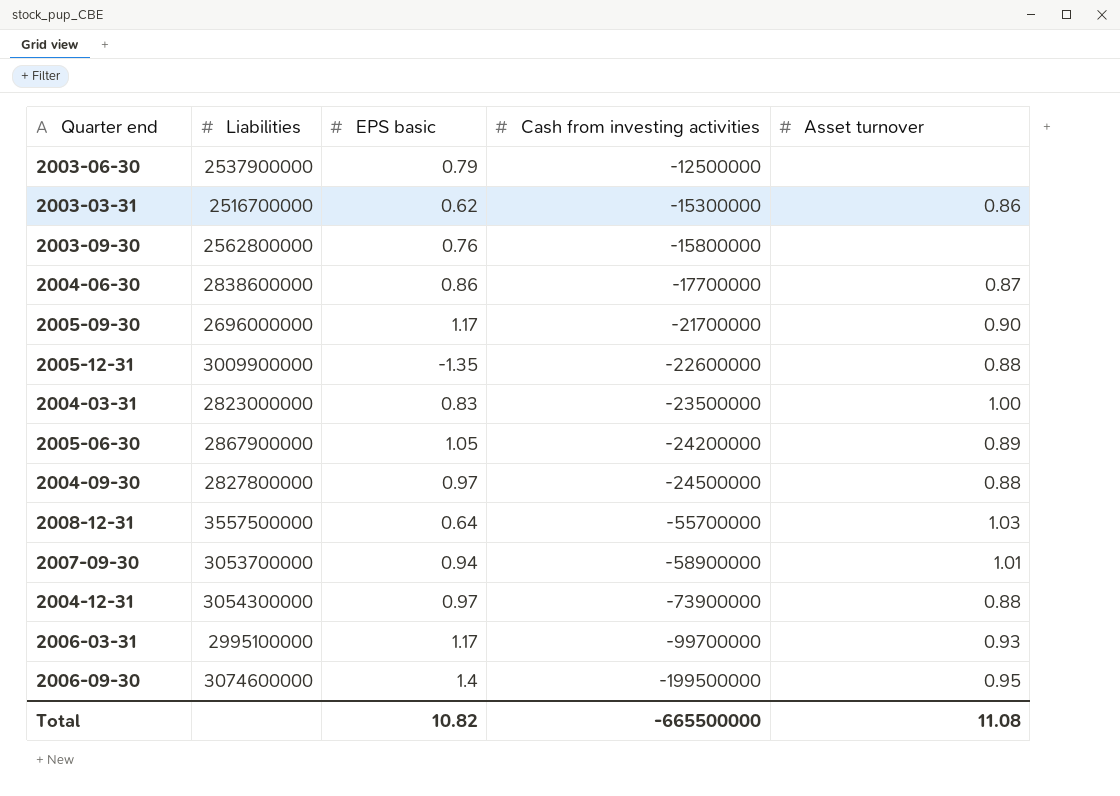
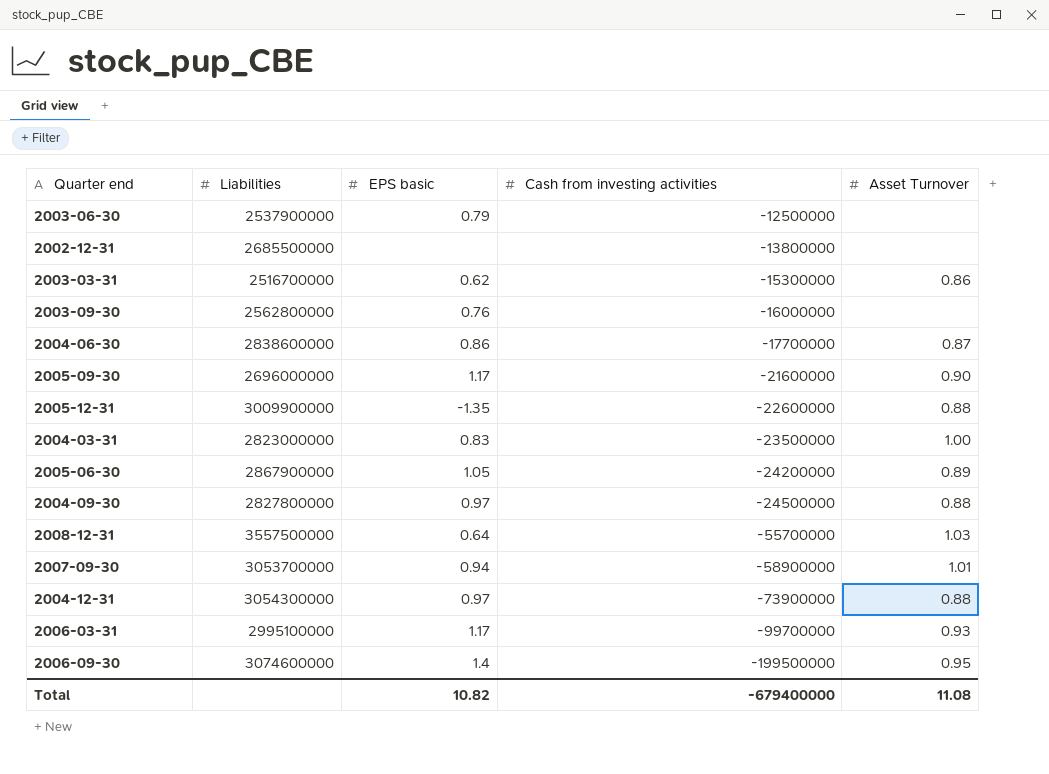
column name: Asset turnover -> Asset Turnover
row 2002-12-31: none -> 2685500000 | none | -13800000 | none
2003-09-30 | Cash from investing activities: -15800000 -> -16000000
2005-09-30 | Cash from investing activities: -21700000 -> -21600000
Total | Cash from investing activities: -665500000 -> -679400000

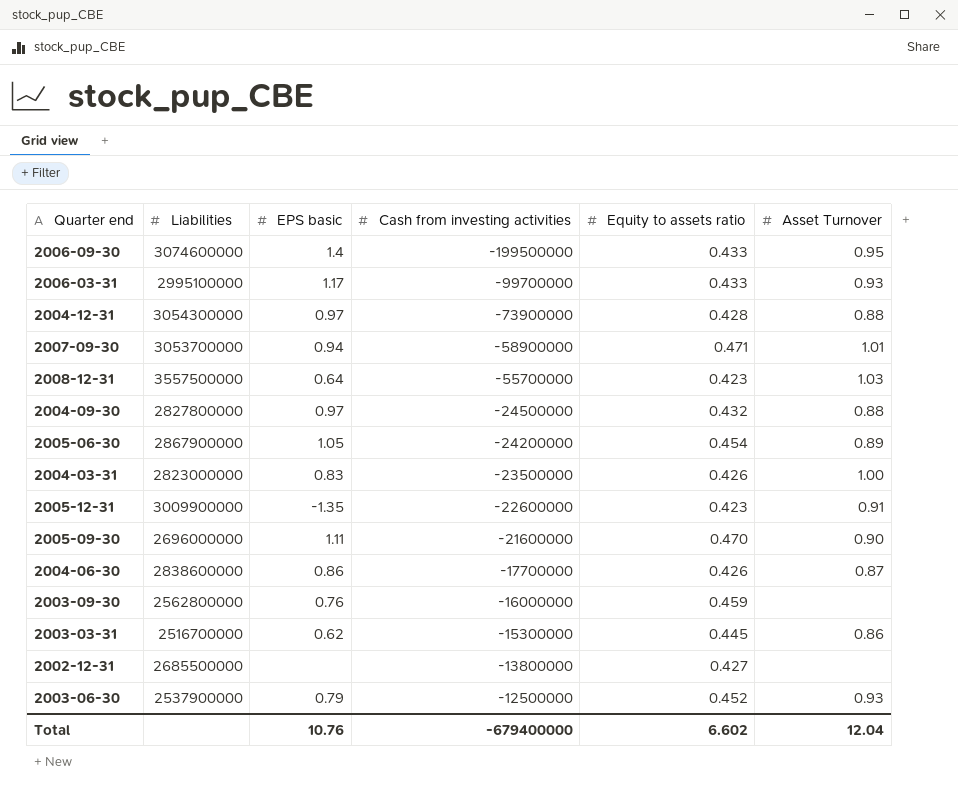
row order: Cash from investing activities descending -> Cash from investing activities ascending
column Equity to assets ratio | position: none -> 5
2005-12-31 | Asset Turnover: 0.88 -> 0.91
2005-09-30 | EPS basic: 1.17 -> 1.11
2003-06-30 | Asset Turnover: none -> 0.93
Total | EPS basic: 10.82 -> 10.76
Total | Asset Turnover: 11.08 -> 12.04

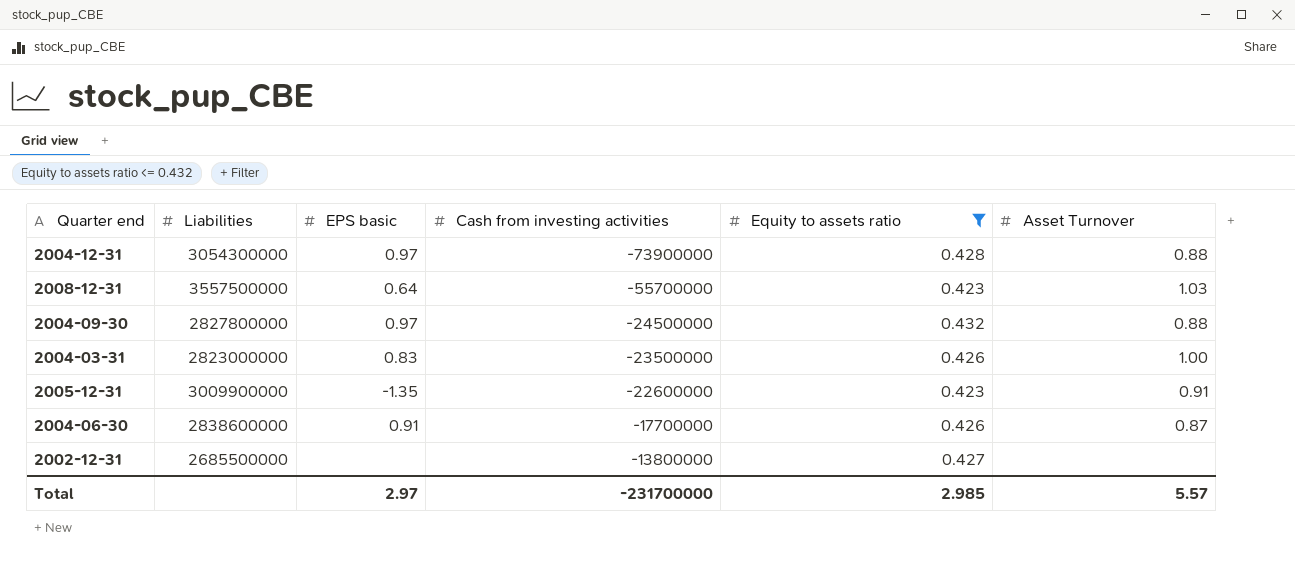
filter: none -> Equity to assets ratio <= 0.432
2004-06-30 | EPS basic: 0.86 -> 0.91
Total | EPS basic: 10.76 -> 2.97
Total | Cash from investing activities: -679400000 -> -231700000
Total | Equity to assets ratio: 6.602 -> 2.985
Total | Asset Turnover: 12.04 -> 5.57

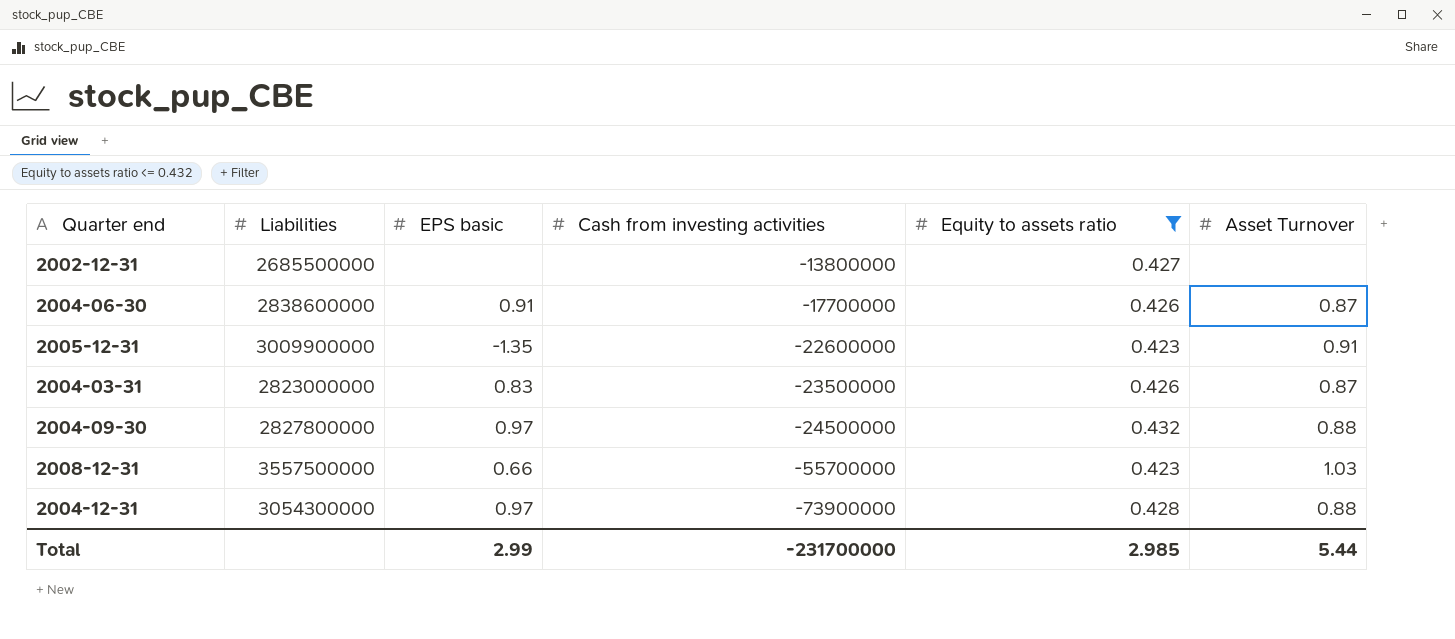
row order: Cash from investing activities ascending -> Cash from investing activities descending
2004-03-31 | Asset Turnover: 1.00 -> 0.87
2008-12-31 | EPS basic: 0.64 -> 0.66
Total | EPS basic: 2.97 -> 2.99
Total | Asset Turnover: 5.57 -> 5.44

